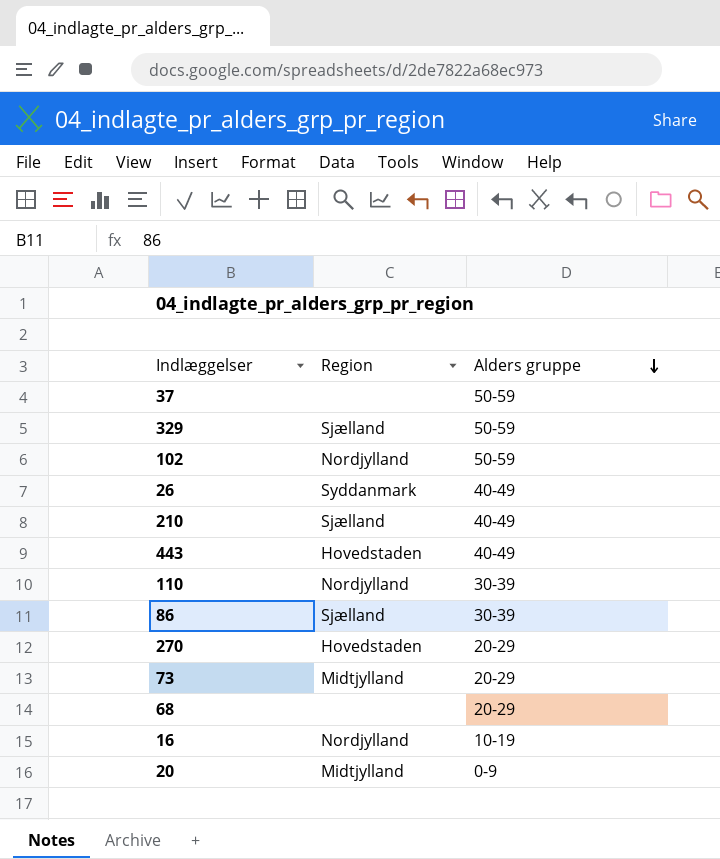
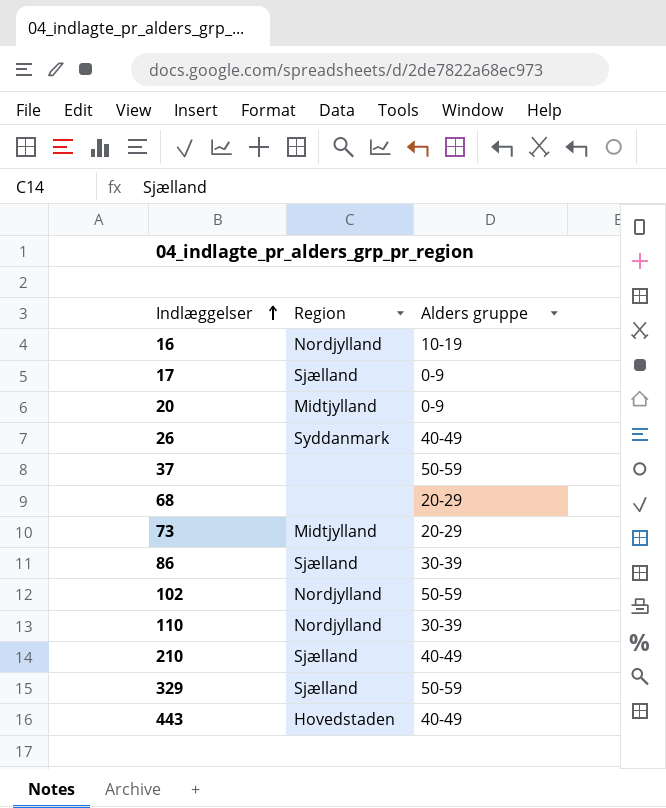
row order: Alders gruppe descending -> Indlæggelser ascending
row 270: Hovedstaden | 20-29 -> none
row 17: none -> Sjælland | 0-9

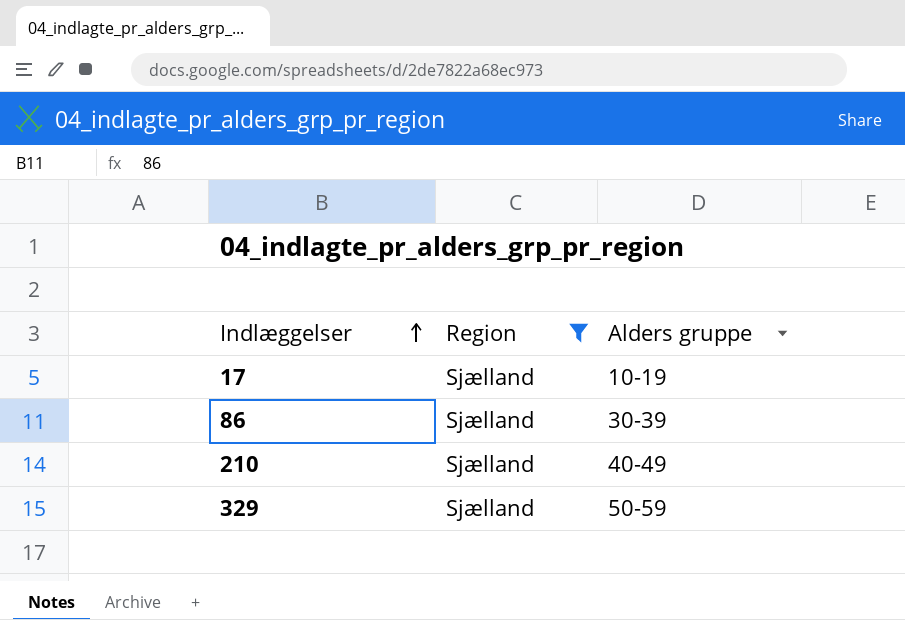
filter: none -> Region = Sjælland
17 | Alders gruppe: 0-9 -> 10-19

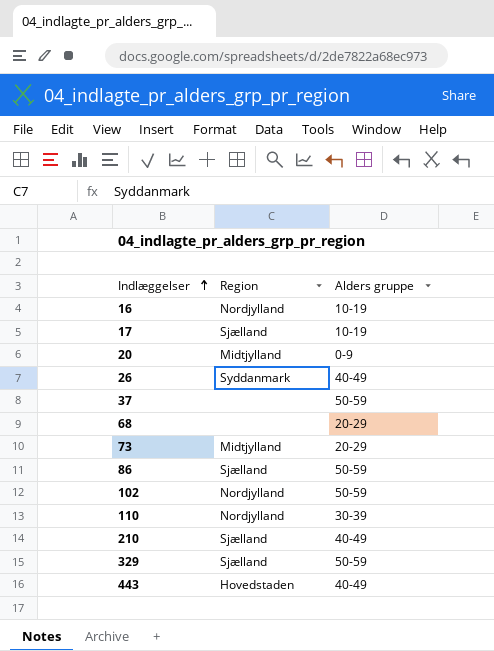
filter: Region = Sjælland -> none
86 | Alders gruppe: 30-39 -> 50-59

